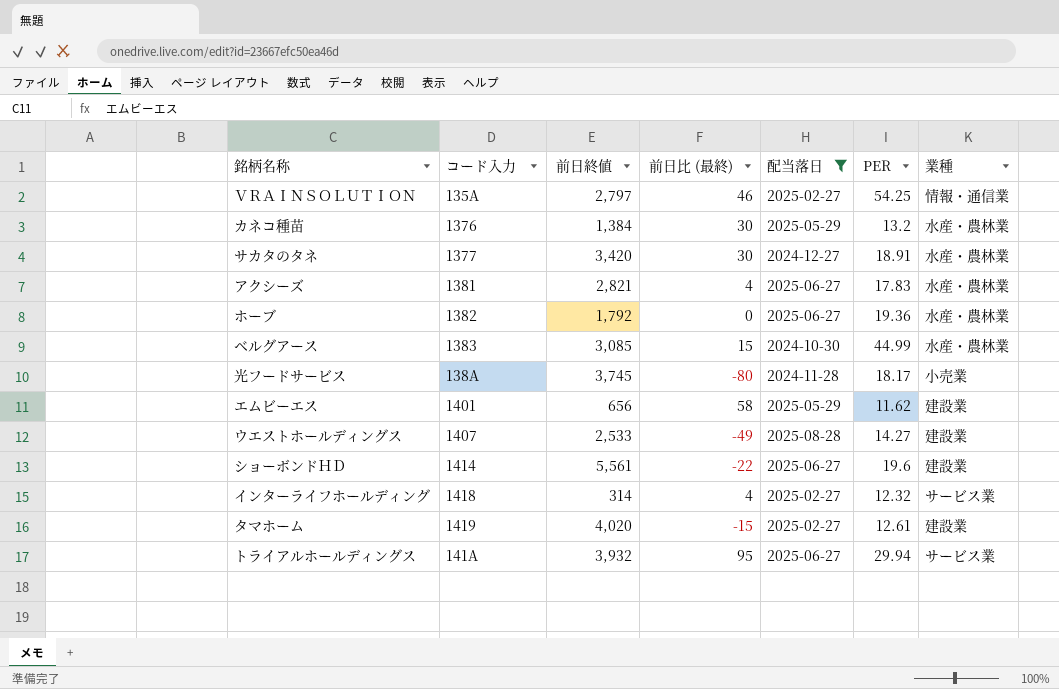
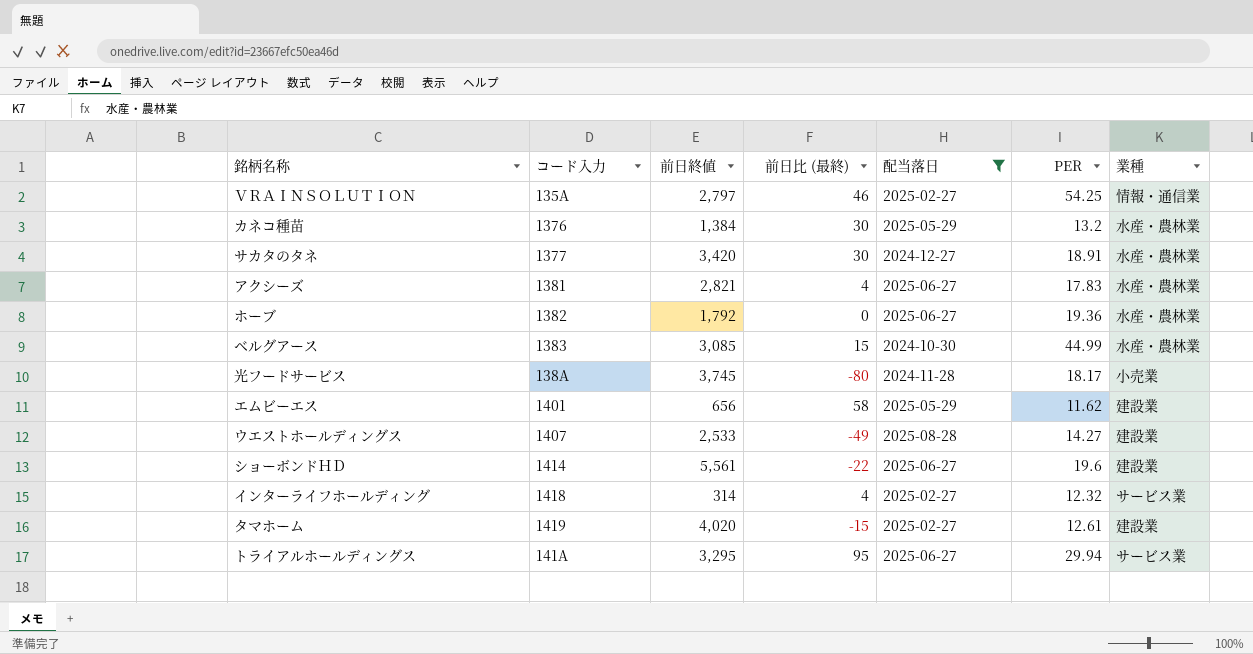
トライアルホールディングス | 前日終値: 3,932 -> 3,295

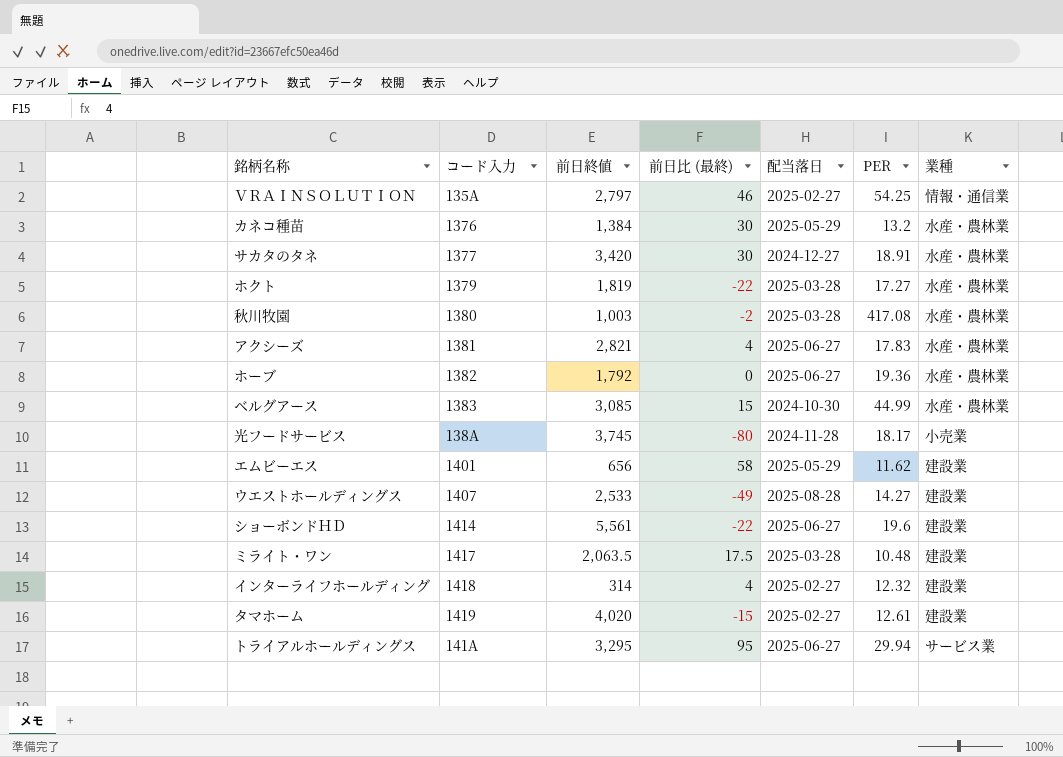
filter: 配当落日 != 2025-03-28 -> none
インターライフホールディング | 業種: サービス業 -> 建設業

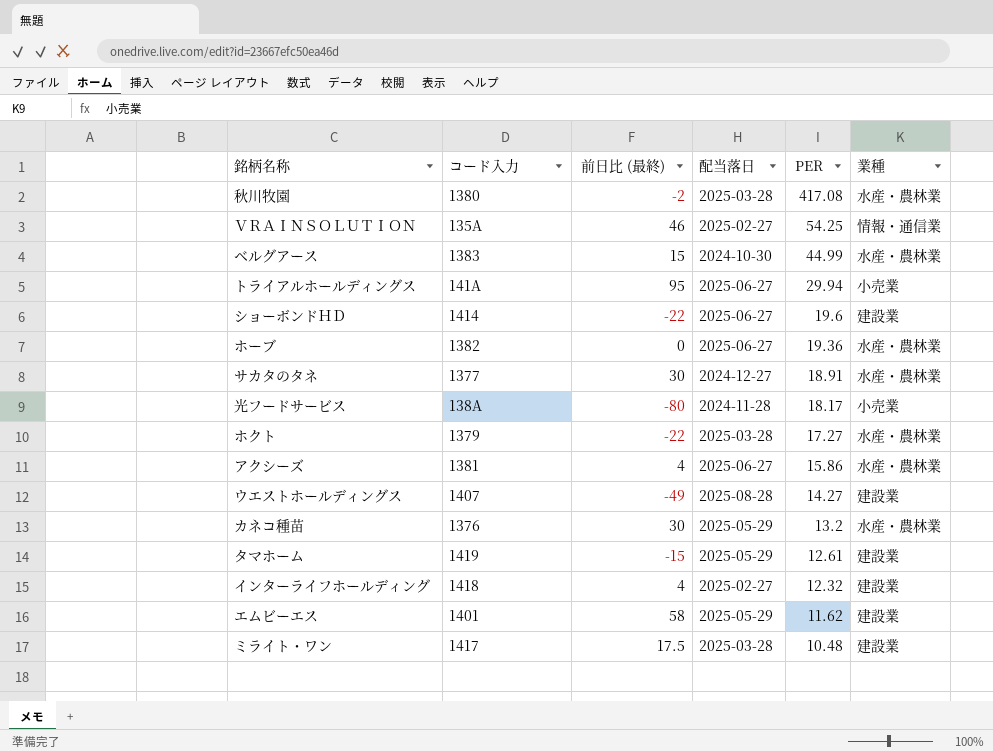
row order: none -> PER descending
column 前日終値 | position: 3 -> none
トライアルホールディングス | 業種: サービス業 -> 小売業
アクシーズ | PER: 17.83 -> 15.86
タマホーム | 配当落日: 2025-02-27 -> 2025-05-29

